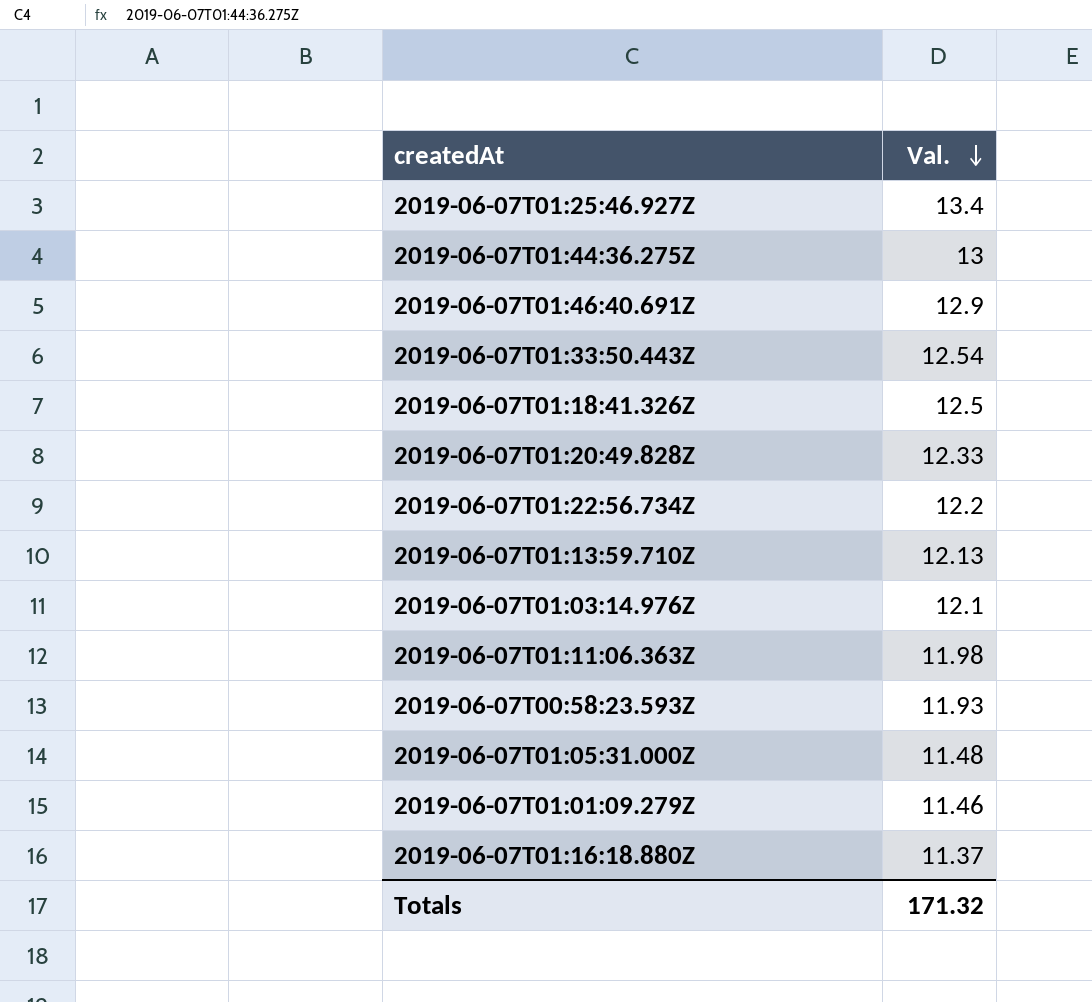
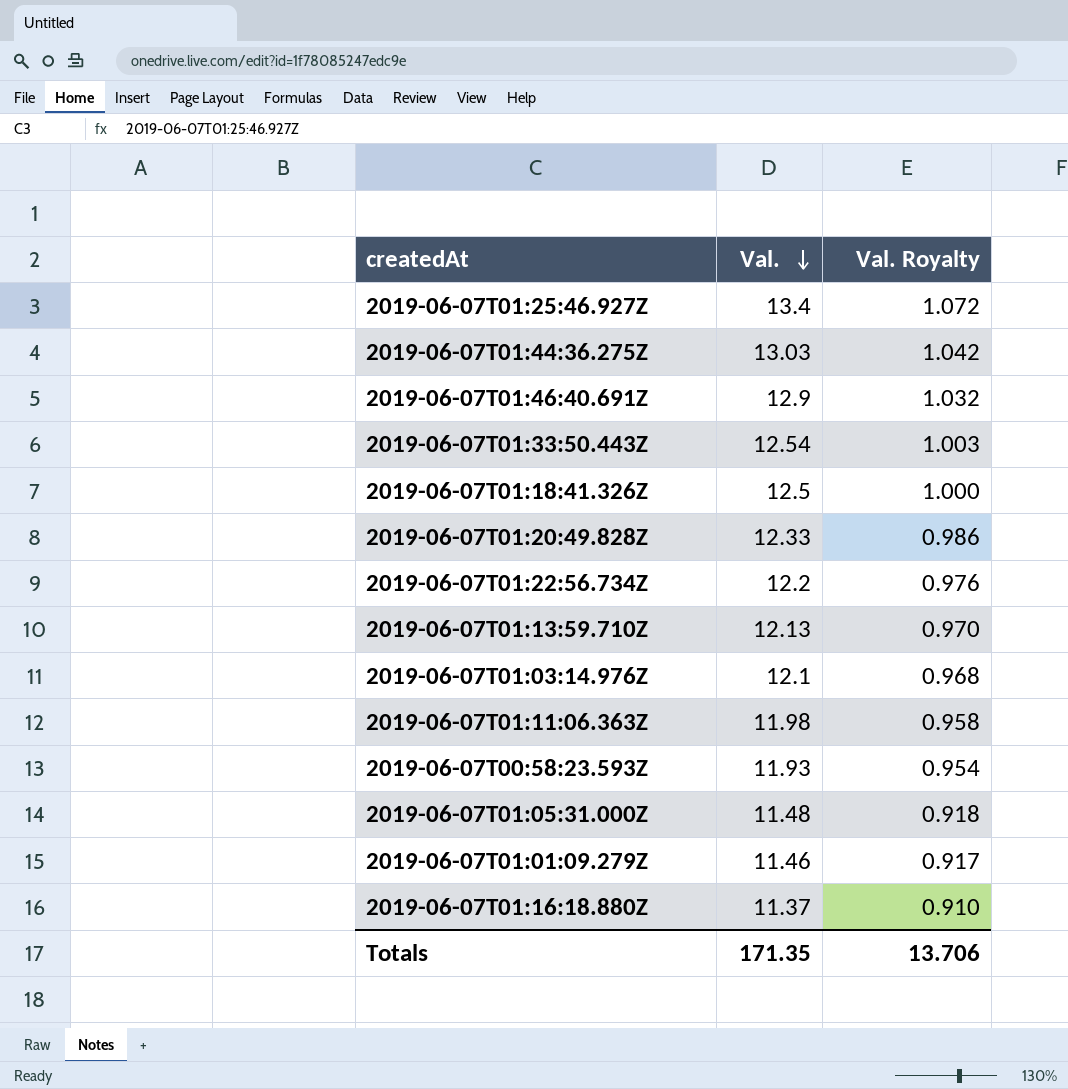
column Val. Royalty | formula: none -> [Val.] * 0.08
2019-06-07T01:44:36.275Z | Val.: 13 -> 13.03
Totals | Val.: 171.32 -> 171.35

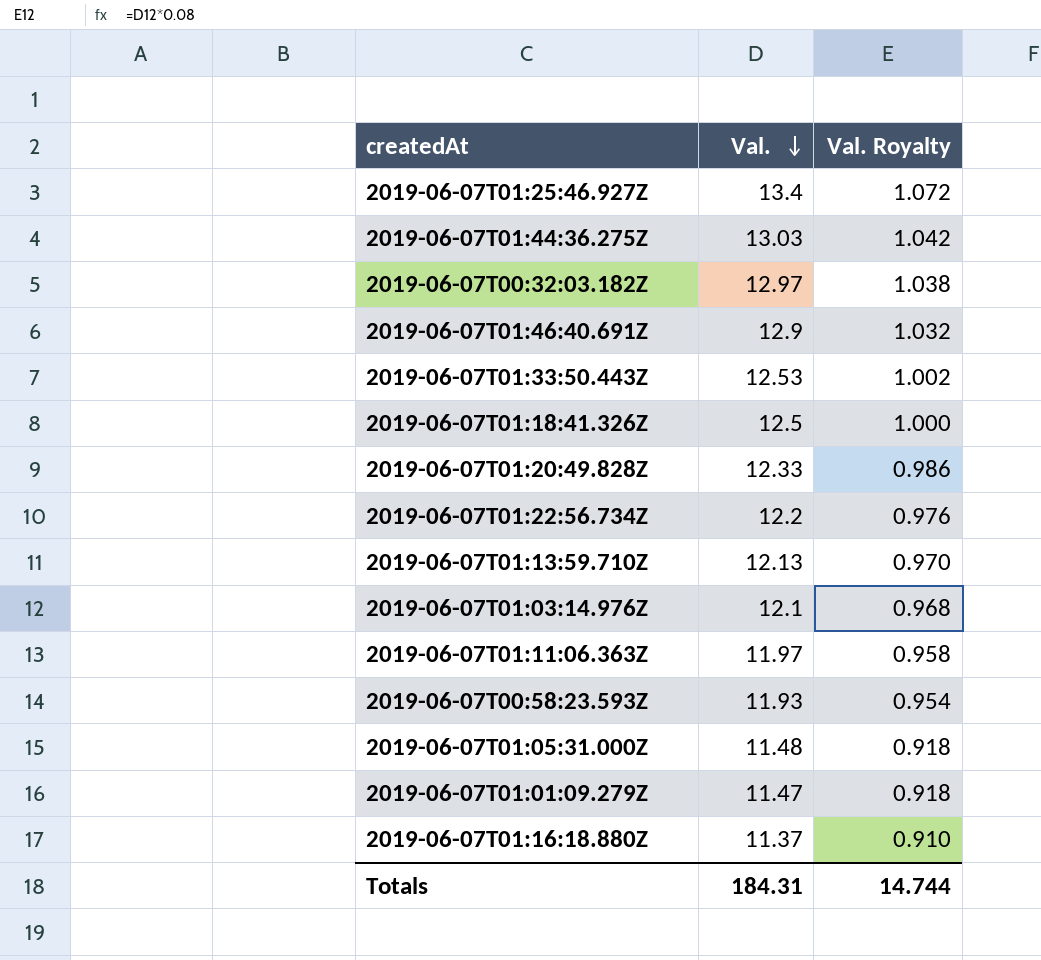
row 2019-06-07T00:32:03.182Z: none -> 12.97 | 1.038
2019-06-07T01:33:50.443Z | Val.: 12.54 -> 12.53
2019-06-07T01:33:50.443Z | Val. Royalty: 1.003 -> 1.002
2019-06-07T01:11:06.363Z | Val.: 11.98 -> 11.97
2019-06-07T01:01:09.279Z | Val.: 11.46 -> 11.47
2019-06-07T01:01:09.279Z | Val. Royalty: 0.917 -> 0.918
Totals | Val.: 171.35 -> 184.31
Totals | Val. Royalty: 13.706 -> 14.744

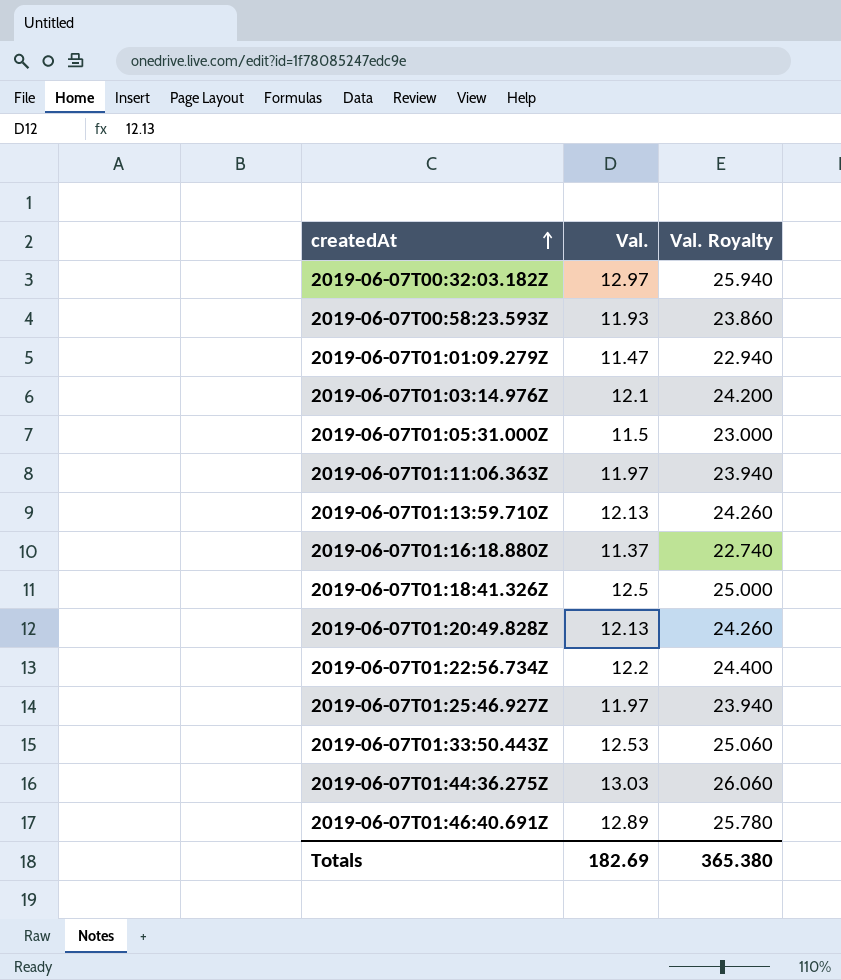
row order: Val. descending -> createdAt ascending
column Val. Royalty | formula: [Val.] * 0.08 -> [Val.] * 2
2019-06-07T01:05:31.000Z | Val.: 11.48 -> 11.5
2019-06-07T01:20:49.828Z | Val.: 12.33 -> 12.13
2019-06-07T01:25:46.927Z | Val.: 13.4 -> 11.97
2019-06-07T01:46:40.691Z | Val.: 12.9 -> 12.89
Totals | Val.: 184.31 -> 182.69
Totals | Val. Royalty: 14.744 -> 365.380

